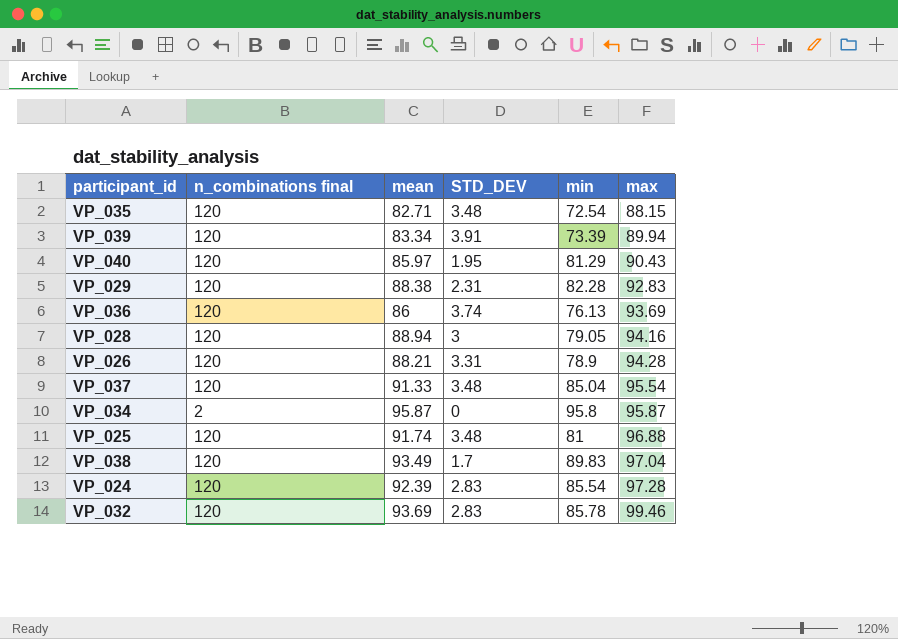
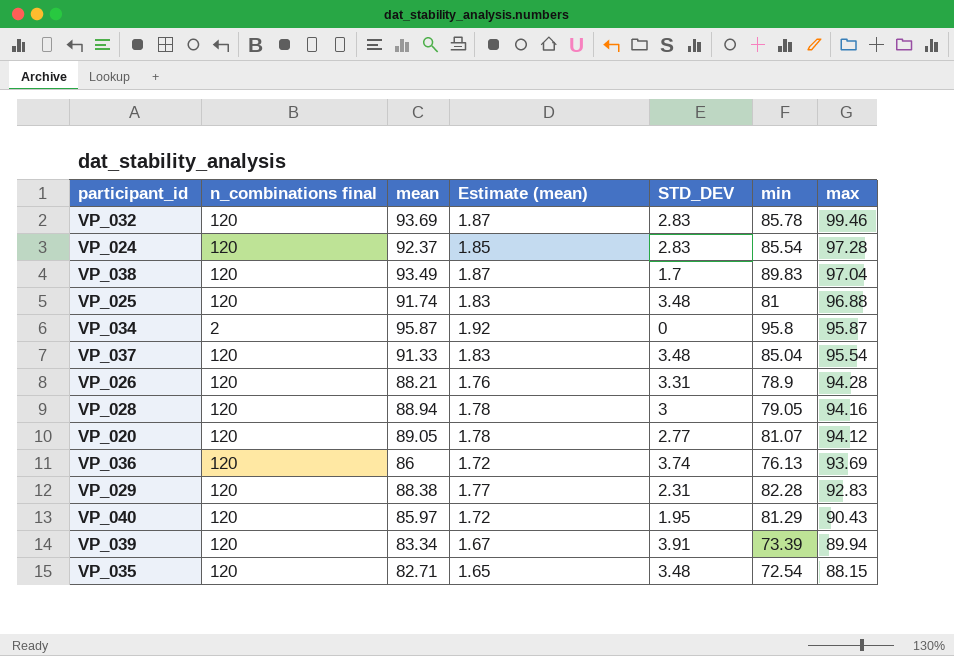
row order: max ascending -> max descending
column Estimate (mean) | formula: none -> [mean] * 0.02
VP_024 | mean: 92.39 -> 92.37
row VP_020: none -> 120 | 89.05 | 1.78 | 2.77 | 81.07 | 94.12

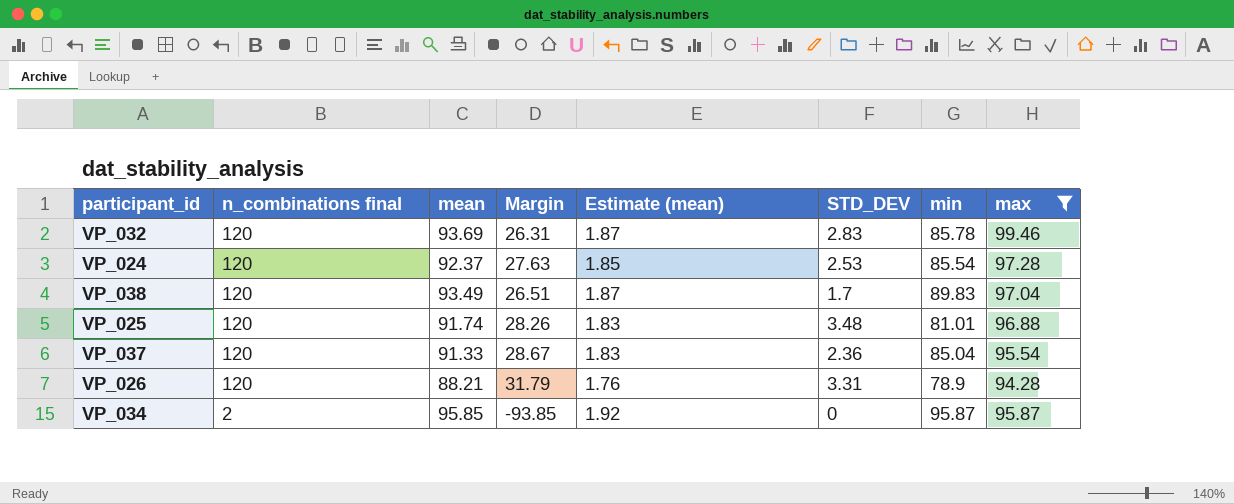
filter: none -> max >= 94.28
row order: max descending -> n_combinations final descending
column Margin | formula: none -> [n_combinations final] - [mean]
VP_024 | STD_DEV: 2.83 -> 2.53
VP_025 | min: 81 -> 81.01
VP_037 | STD_DEV: 3.48 -> 2.36
VP_034 | mean: 95.87 -> 95.85
VP_034 | min: 95.8 -> 95.87

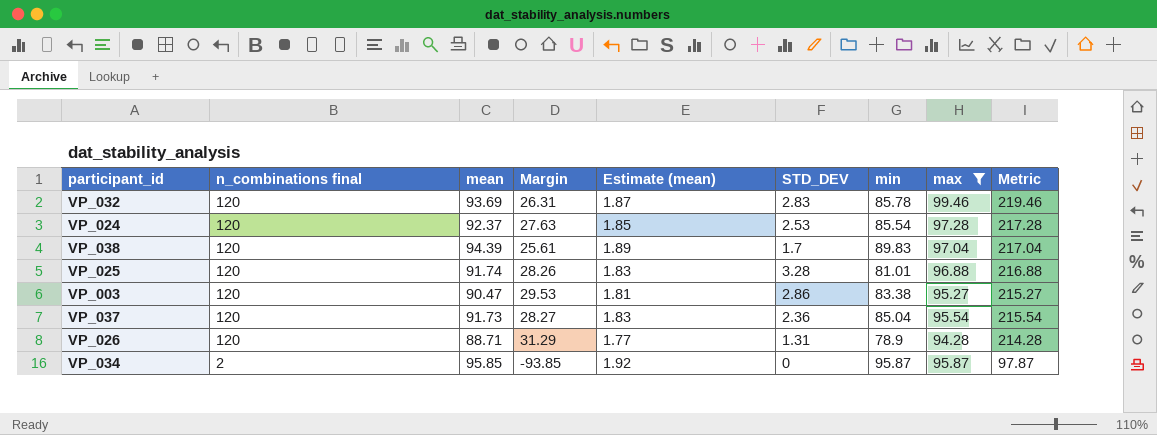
column Metric | formula: none -> [n_combinations final] + [max]
VP_038 | mean: 93.49 -> 94.39
VP_038 | Margin: 26.51 -> 25.61
VP_038 | Estimate (mean): 1.87 -> 1.89
VP_025 | STD_DEV: 3.48 -> 3.28
row VP_003: none -> 120 | 90.47 | 29.53 | 1.81 | 2.86 | 83.38 | 95.27 | 215.27
VP_037 | mean: 91.33 -> 91.73
VP_037 | Margin: 28.67 -> 28.27
VP_026 | mean: 88.21 -> 88.71
VP_026 | Margin: 31.79 -> 31.29
VP_026 | Estimate (mean): 1.76 -> 1.77
VP_026 | STD_DEV: 3.31 -> 1.31

